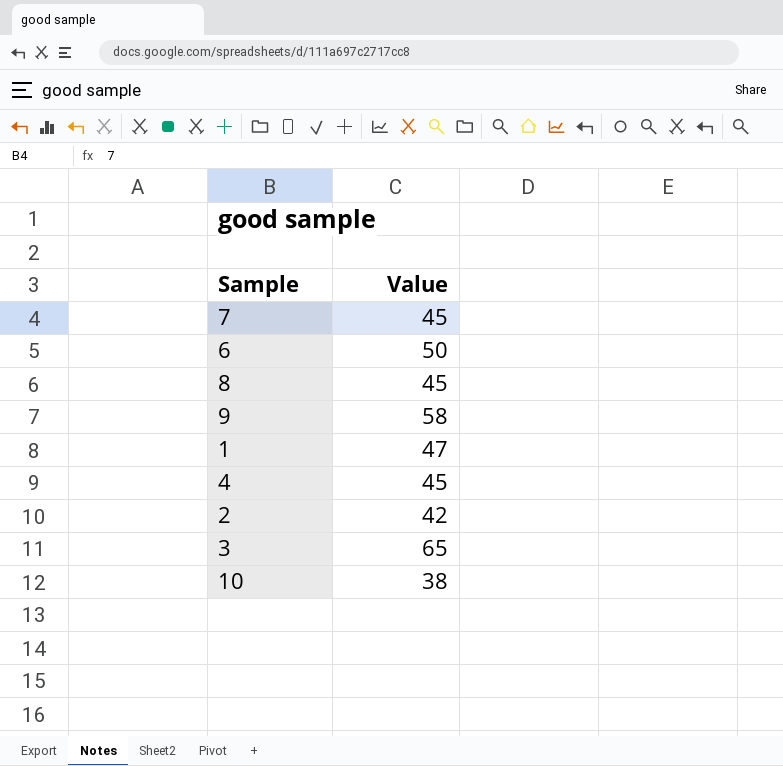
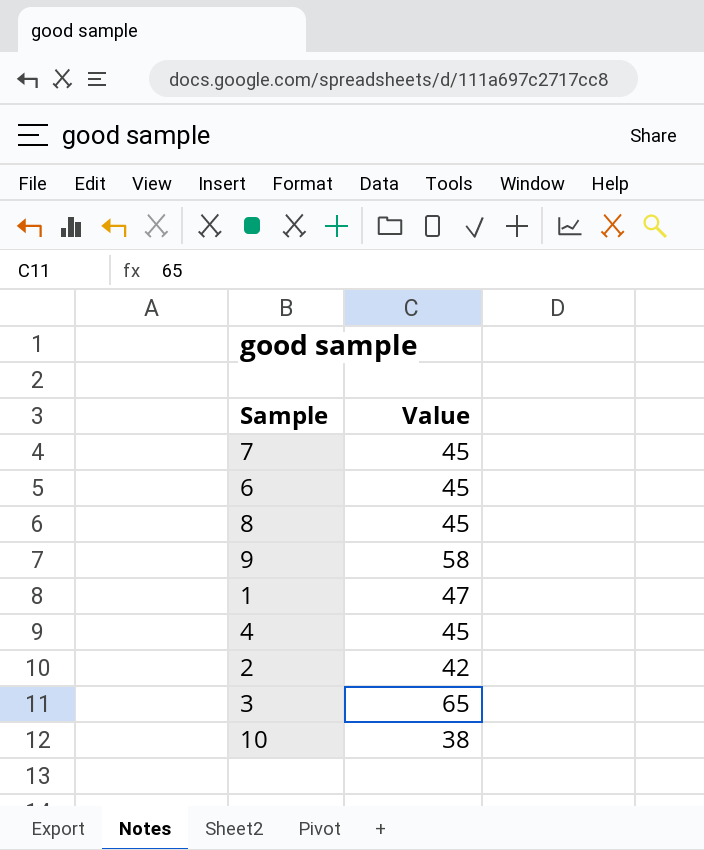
6 | Value: 50 -> 45

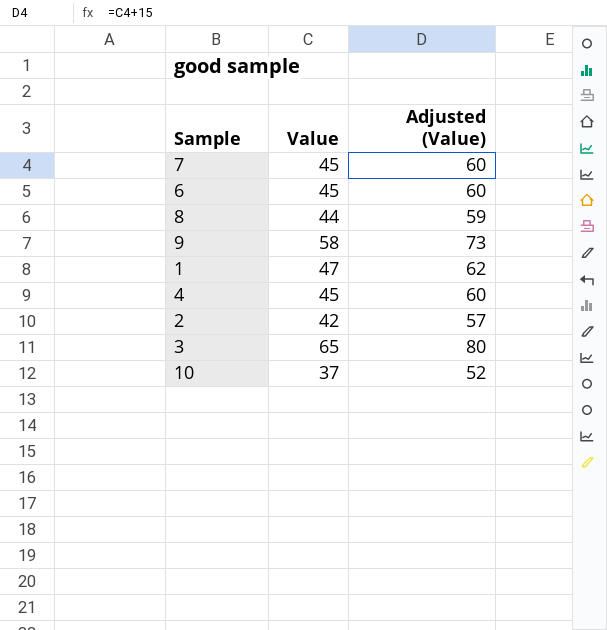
column Adjusted (Value) | formula: none -> [Value] + 15
8 | Value: 45 -> 44
10 | Value: 38 -> 37

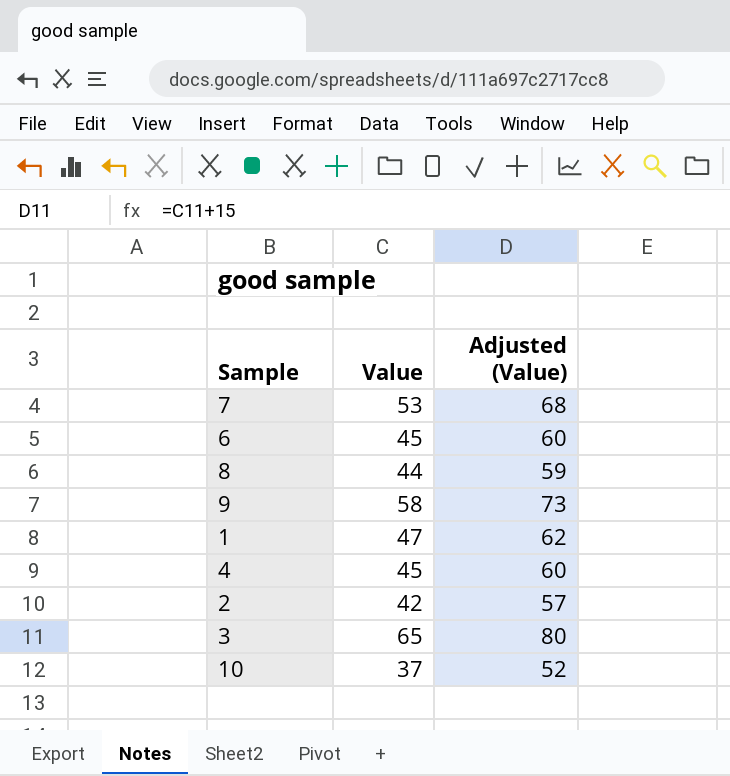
7 | Value: 45 -> 53
7 | Adjusted (Value): 60 -> 68

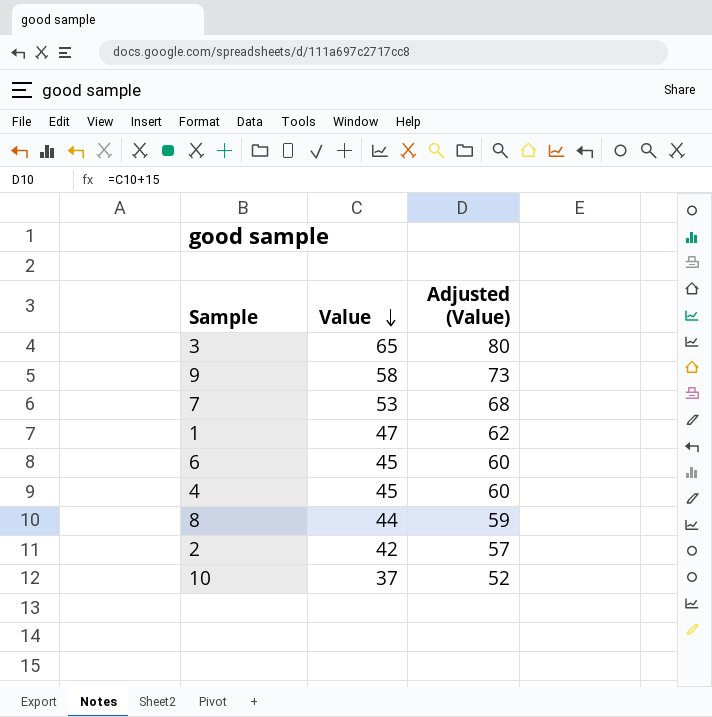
row order: none -> Value descending

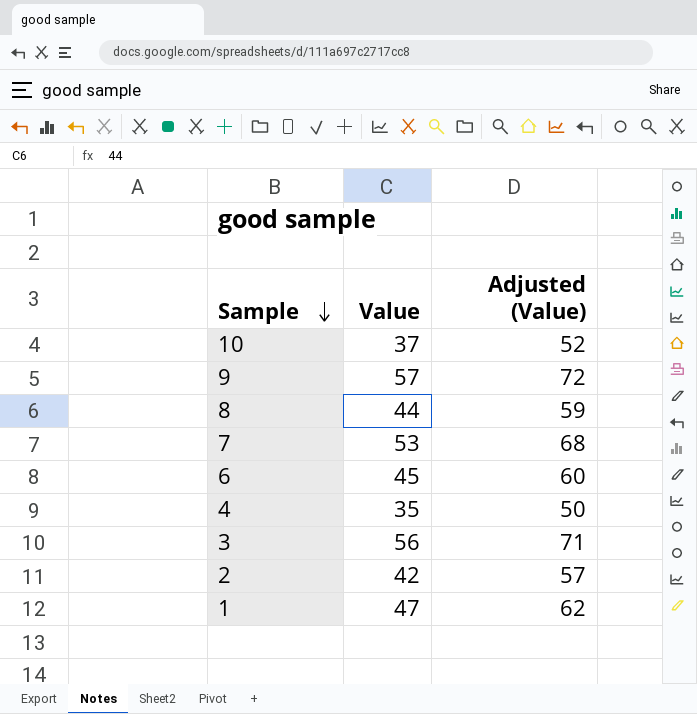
row order: Value descending -> Sample descending
9 | Value: 58 -> 57
9 | Adjusted (Value): 73 -> 72
4 | Value: 45 -> 35
4 | Adjusted (Value): 60 -> 50
3 | Value: 65 -> 56
3 | Adjusted (Value): 80 -> 71

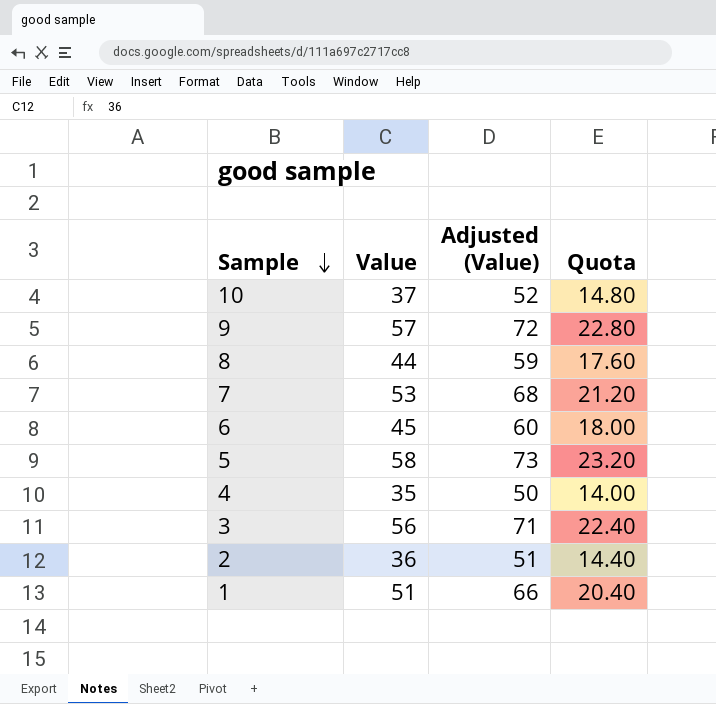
column Quota | formula: none -> [Value] * 0.4
row 5: none -> 58 | 73 | 23.20
2 | Value: 42 -> 36
2 | Adjusted (Value): 57 -> 51
1 | Value: 47 -> 51
1 | Adjusted (Value): 62 -> 66

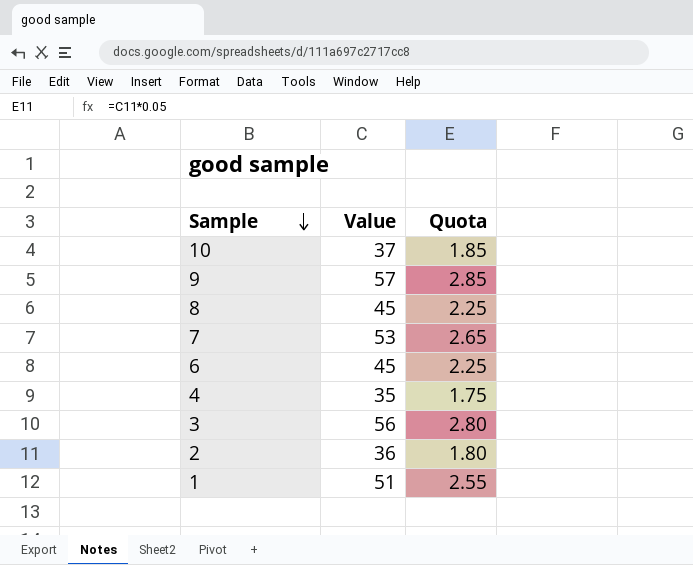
column Adjusted (Value) | formula: [Value] + 15 -> none
column Quota | formula: [Value] * 0.4 -> [Value] * 0.05
row 5: 58 | 73 | 23.20 -> none
8 | Value: 44 -> 45

